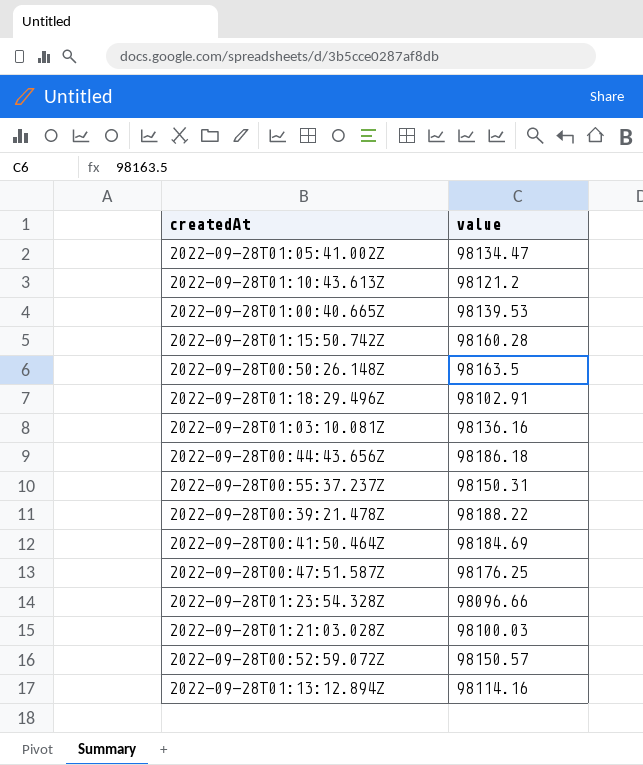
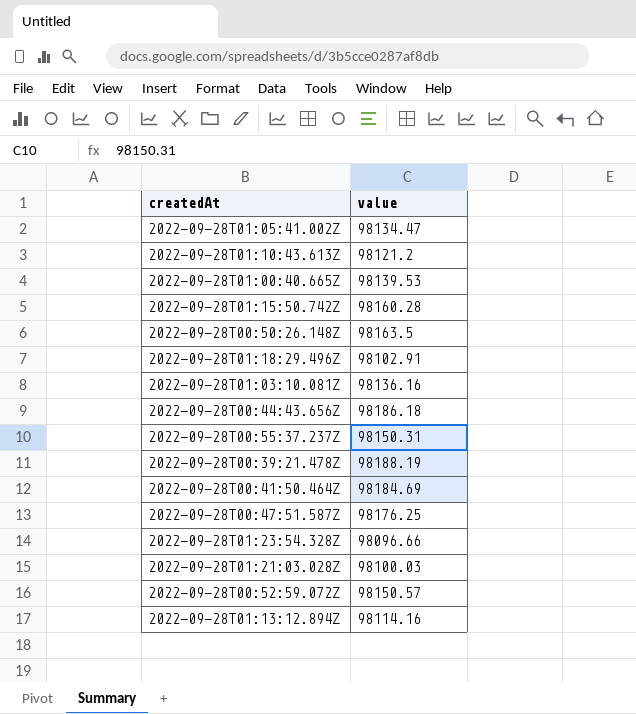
2022-09-28T00:39:21.478Z | value: 98188.22 -> 98188.19

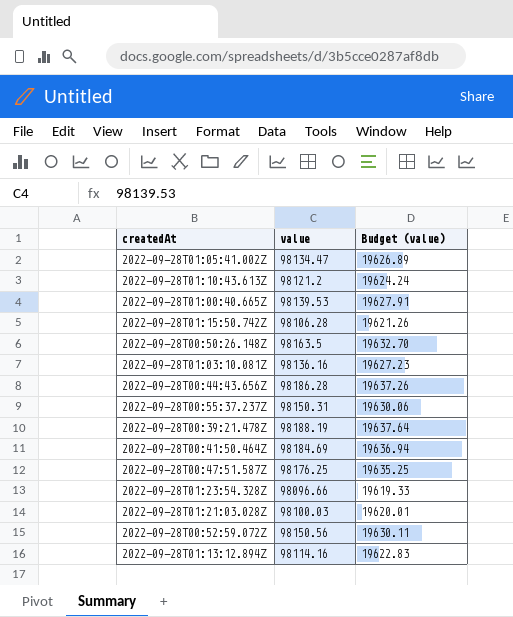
column Budget (value) | formula: none -> [value] * 0.2
row 2022-09-28T01:18:29.496Z: 98102.91 -> none
2022-09-28T01:15:50.742Z | value: 98160.28 -> 98106.28
2022-09-28T00:44:43.656Z | value: 98186.18 -> 98186.28
2022-09-28T00:52:59.072Z | value: 98150.57 -> 98150.56

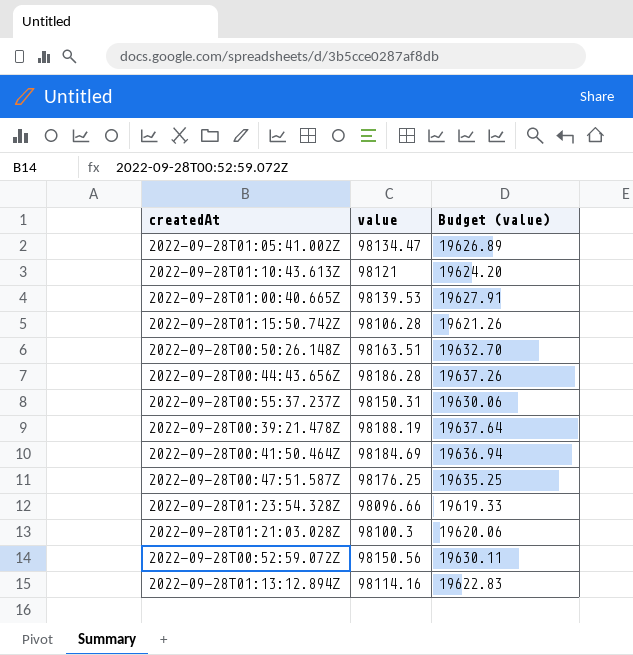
row 2022-09-28T01:03:10.081Z: 98136.16 | 19627.23 -> none
2022-09-28T01:10:43.613Z | value: 98121.2 -> 98121
2022-09-28T01:10:43.613Z | Budget (value): 19624.24 -> 19624.20
2022-09-28T00:50:26.148Z | value: 98163.5 -> 98163.51
2022-09-28T01:21:03.028Z | value: 98100.03 -> 98100.3
2022-09-28T01:21:03.028Z | Budget (value): 19620.01 -> 19620.06

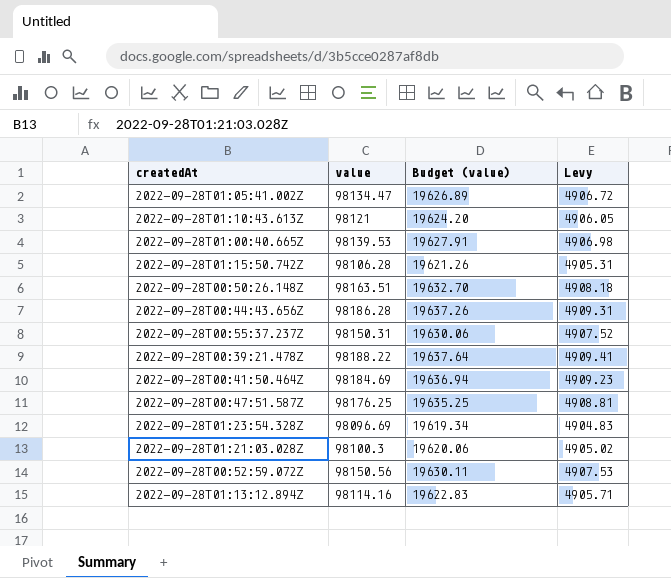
column Levy | formula: none -> [value] * 0.05
2022-09-28T00:39:21.478Z | value: 98188.19 -> 98188.22
2022-09-28T01:23:54.328Z | value: 98096.66 -> 98096.69
2022-09-28T01:23:54.328Z | Budget (value): 19619.33 -> 19619.34

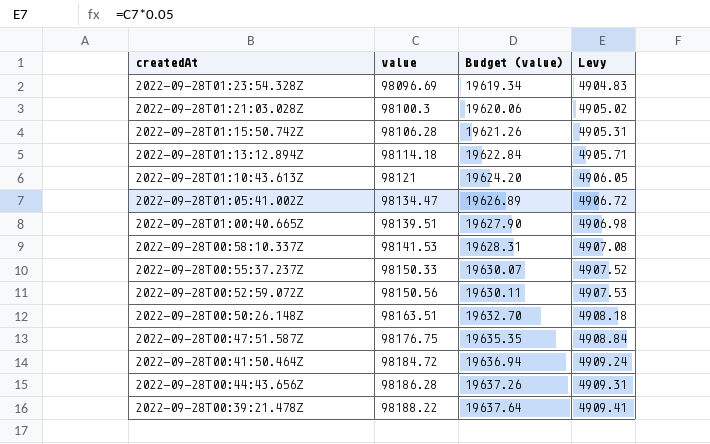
row order: none -> value ascending
2022-09-28T01:13:12.894Z | value: 98114.16 -> 98114.18
2022-09-28T01:13:12.894Z | Budget (value): 19622.83 -> 19622.84
2022-09-28T01:00:40.665Z | value: 98139.53 -> 98139.51
2022-09-28T01:00:40.665Z | Budget (value): 19627.91 -> 19627.90
row 2022-09-28T00:58:10.337Z: none -> 98141.53 | 19628.31 | 4907.08
2022-09-28T00:55:37.237Z | value: 98150.31 -> 98150.33
2022-09-28T00:55:37.237Z | Budget (value): 19630.06 -> 19630.07
2022-09-28T00:47:51.587Z | value: 98176.25 -> 98176.75
2022-09-28T00:47:51.587Z | Budget (value): 19635.25 -> 19635.35
2022-09-28T00:47:51.587Z | Levy: 4908.81 -> 4908.84
2022-09-28T00:41:50.464Z | value: 98184.69 -> 98184.72
2022-09-28T00:41:50.464Z | Levy: 4909.23 -> 4909.24

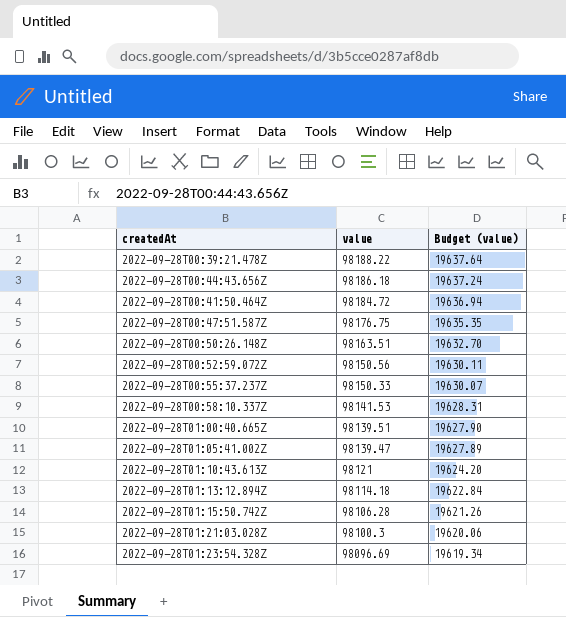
row order: value ascending -> value descending
column Levy | formula: [value] * 0.05 -> none
2022-09-28T00:44:43.656Z | value: 98186.28 -> 98186.18
2022-09-28T00:44:43.656Z | Budget (value): 19637.26 -> 19637.24
2022-09-28T01:05:41.002Z | value: 98134.47 -> 98139.47
2022-09-28T01:05:41.002Z | Budget (value): 19626.89 -> 19627.89

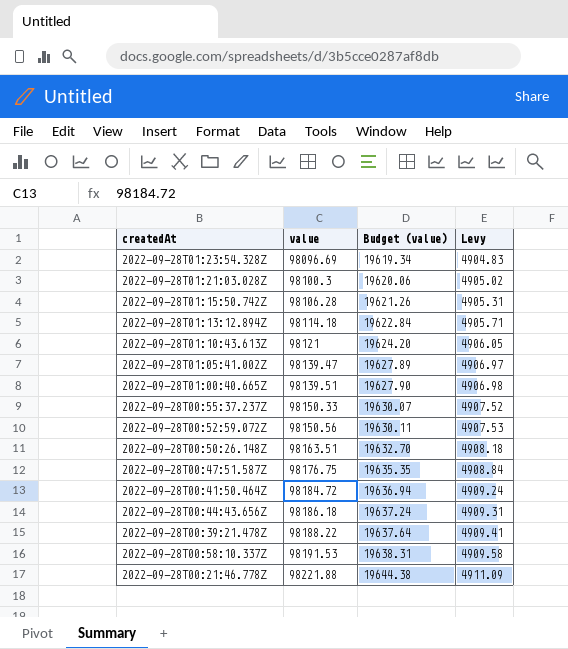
row order: value descending -> value ascending
column Levy | formula: none -> [value] * 0.05
2022-09-28T00:58:10.337Z | value: 98141.53 -> 98191.53
2022-09-28T00:58:10.337Z | Budget (value): 19628.31 -> 19638.31
row 2022-09-28T00:21:46.778Z: none -> 98221.88 | 19644.38 | 4911.09

